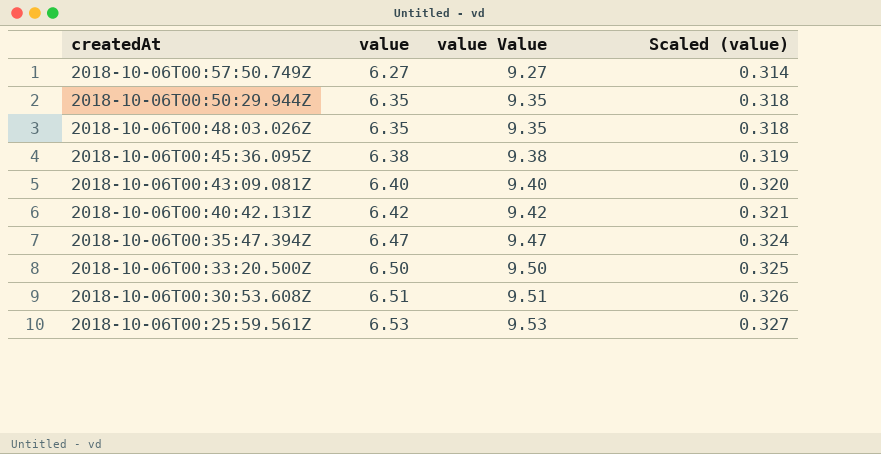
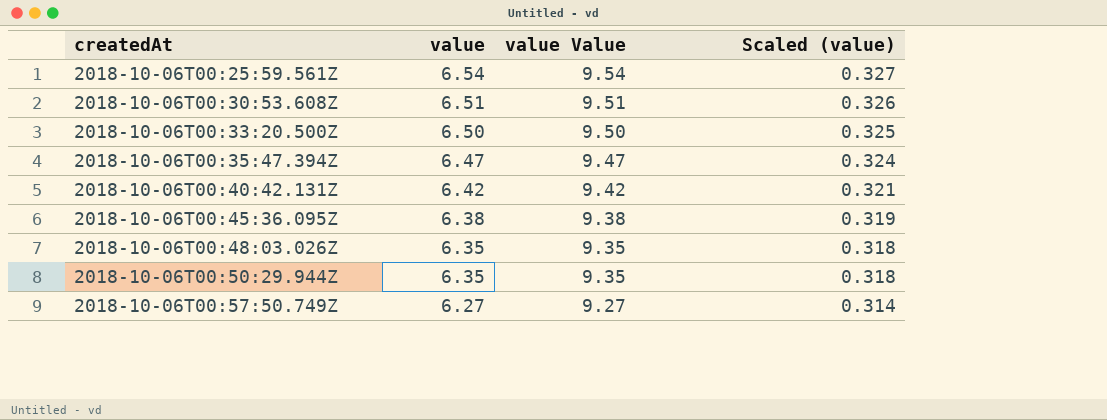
row order: createdAt descending -> createdAt ascending
row 2018-10-06T00:43:09.081Z: 6.40 | 9.40 | 0.320 -> none
2018-10-06T00:25:59.561Z | value: 6.53 -> 6.54
2018-10-06T00:25:59.561Z | value Value: 9.53 -> 9.54

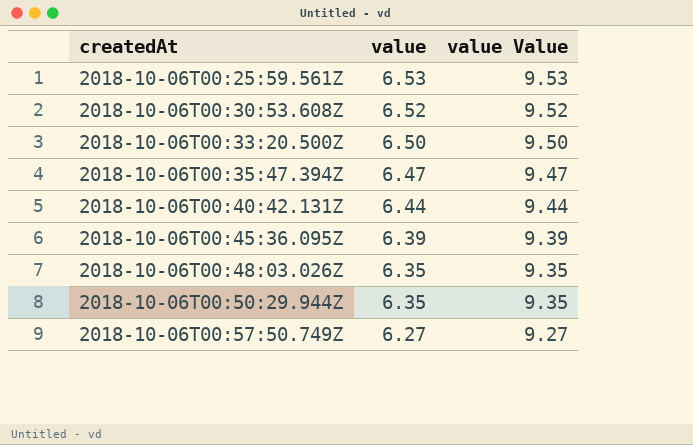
column Scaled (value) | formula: [value] * 0.05 -> none
2018-10-06T00:25:59.561Z | value: 6.54 -> 6.53
2018-10-06T00:25:59.561Z | value Value: 9.54 -> 9.53
2018-10-06T00:30:53.608Z | value: 6.51 -> 6.52
2018-10-06T00:30:53.608Z | value Value: 9.51 -> 9.52
2018-10-06T00:40:42.131Z | value: 6.42 -> 6.44
2018-10-06T00:40:42.131Z | value Value: 9.42 -> 9.44
2018-10-06T00:45:36.095Z | value: 6.38 -> 6.39
2018-10-06T00:45:36.095Z | value Value: 9.38 -> 9.39

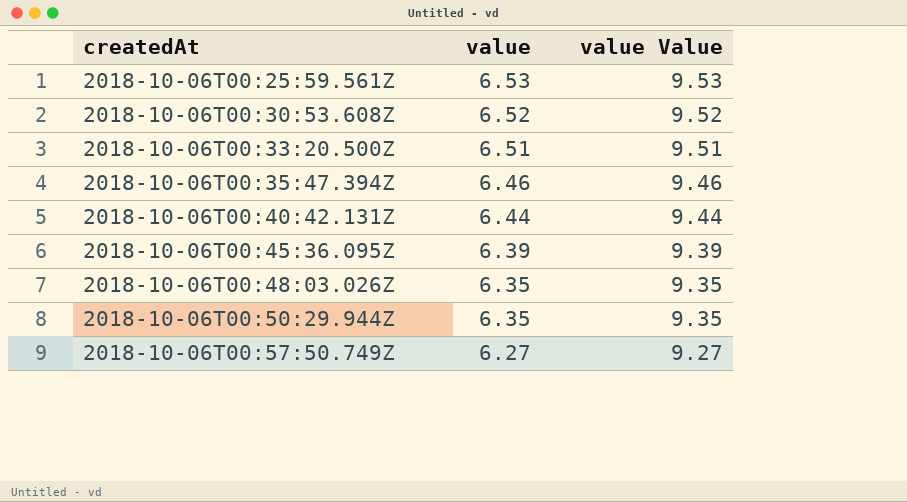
2018-10-06T00:33:20.500Z | value: 6.50 -> 6.51
2018-10-06T00:33:20.500Z | value Value: 9.50 -> 9.51
2018-10-06T00:35:47.394Z | value: 6.47 -> 6.46
2018-10-06T00:35:47.394Z | value Value: 9.47 -> 9.46

